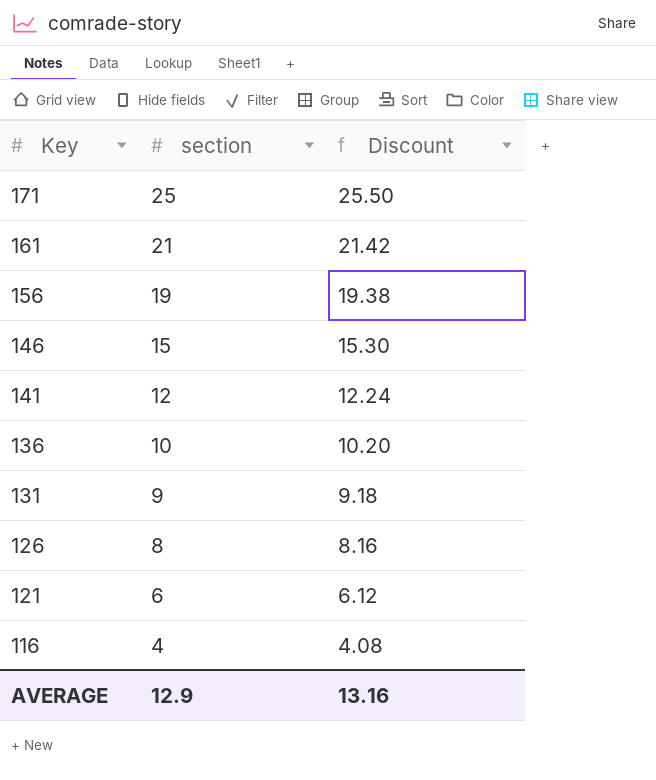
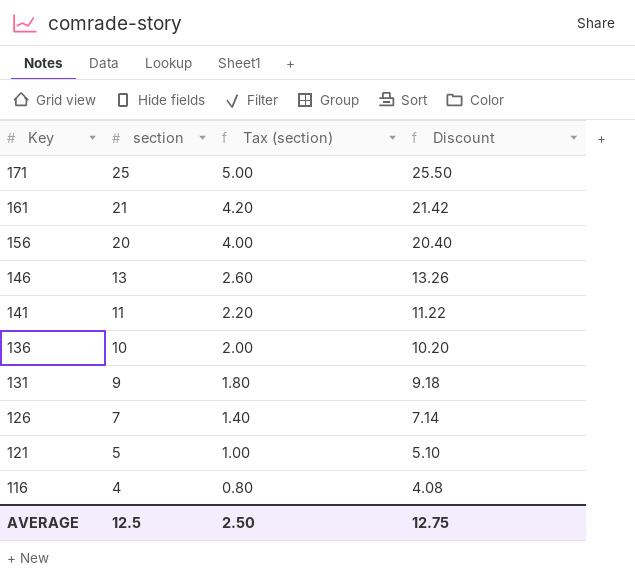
column Tax (section) | formula: none -> [section] * 0.2
156 | section: 19 -> 20
156 | Discount: 19.38 -> 20.40
146 | section: 15 -> 13
146 | Discount: 15.30 -> 13.26
141 | section: 12 -> 11
141 | Discount: 12.24 -> 11.22
126 | section: 8 -> 7
126 | Discount: 8.16 -> 7.14
121 | section: 6 -> 5
121 | Discount: 6.12 -> 5.10
AVERAGE | section: 12.9 -> 12.5
AVERAGE | Discount: 13.16 -> 12.75

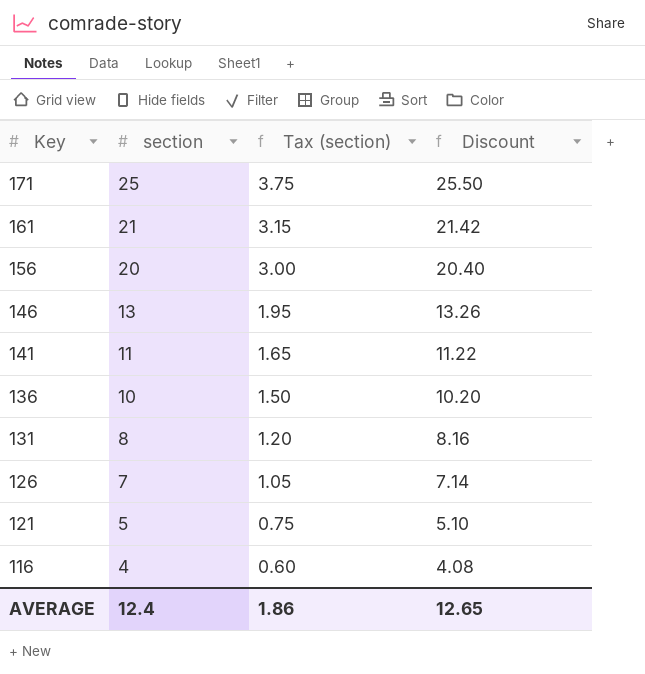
column Tax (section) | formula: [section] * 0.2 -> [section] * 0.15
131 | section: 9 -> 8
131 | Discount: 9.18 -> 8.16
AVERAGE | section: 12.5 -> 12.4
AVERAGE | Tax (section): 2.50 -> 1.86
AVERAGE | Discount: 12.75 -> 12.65

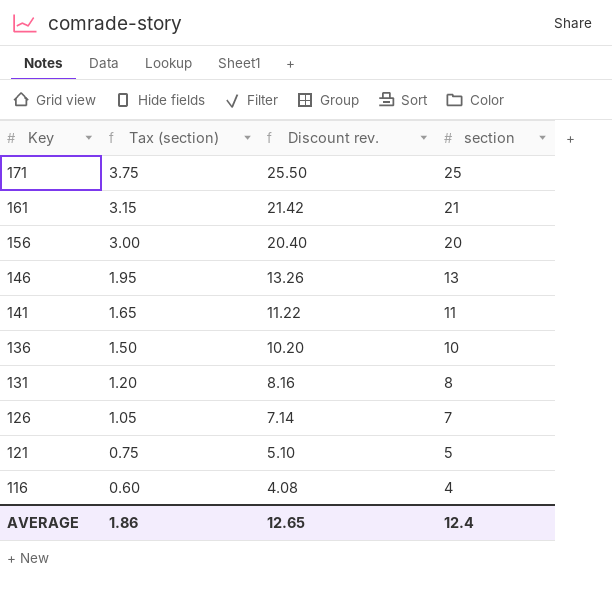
column name: Discount -> Discount rev.
column section | position: 2 -> 4

